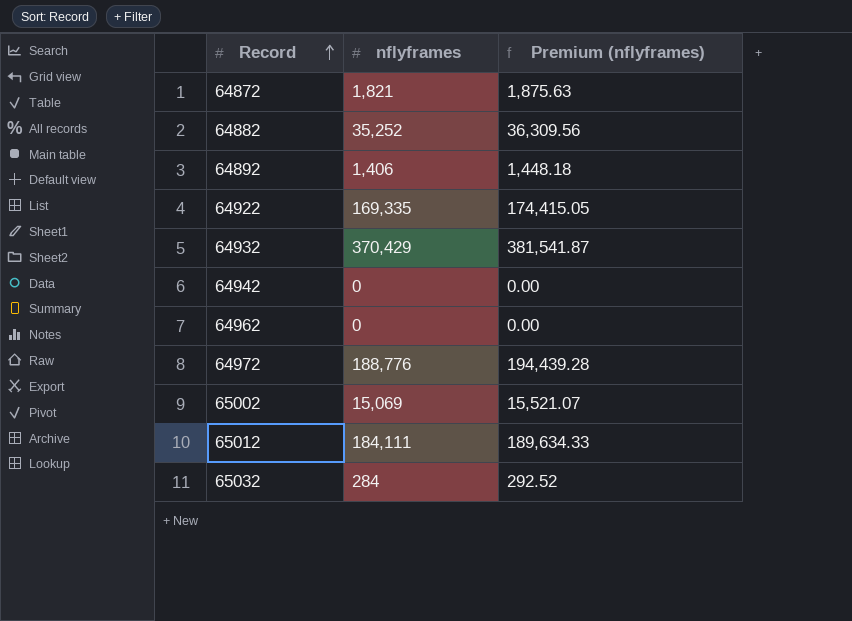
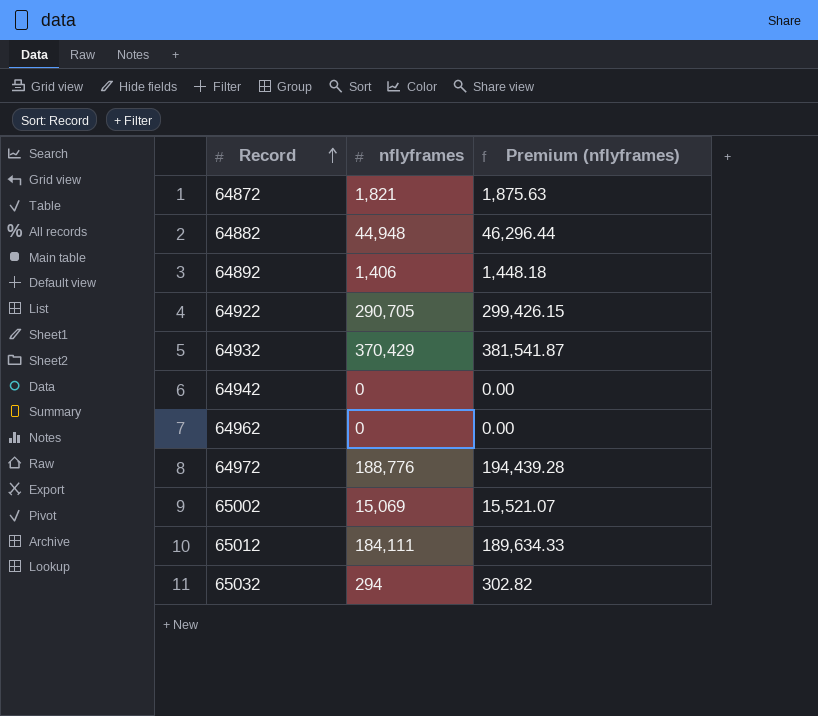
64882 | nflyframes: 35,252 -> 44,948
64882 | Premium (nflyframes): 36,309.56 -> 46,296.44
64922 | nflyframes: 169,335 -> 290,705
64922 | Premium (nflyframes): 174,415.05 -> 299,426.15
65032 | nflyframes: 284 -> 294
65032 | Premium (nflyframes): 292.52 -> 302.82

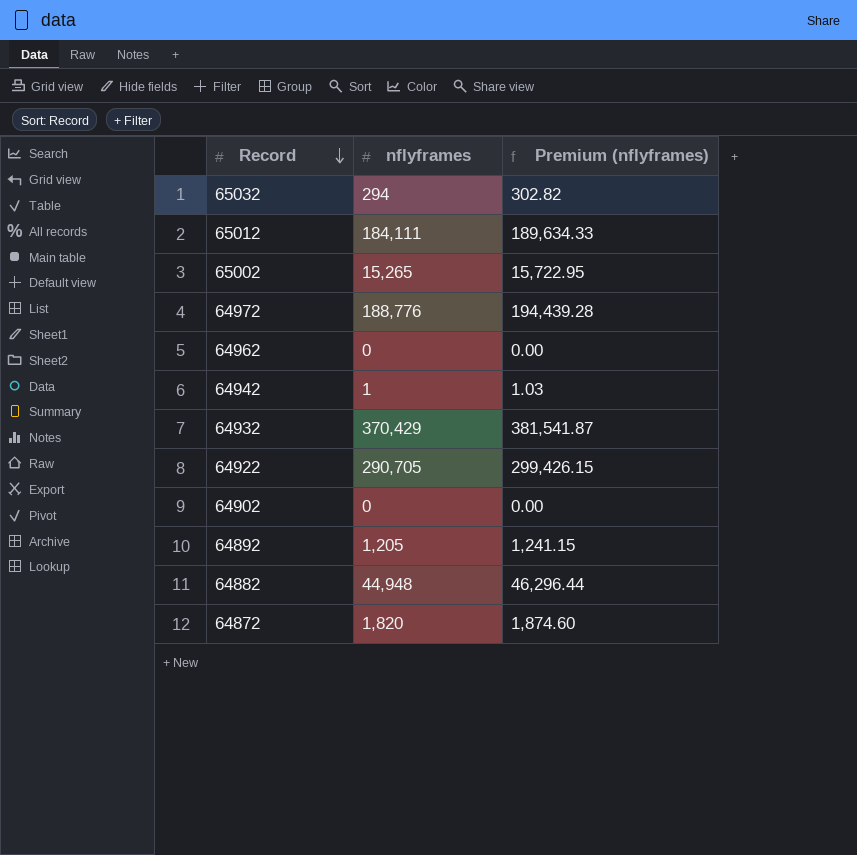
row order: Record ascending -> Record descending
65002 | nflyframes: 15,069 -> 15,265
65002 | Premium (nflyframes): 15,521.07 -> 15,722.95
64942 | nflyframes: 0 -> 1
64942 | Premium (nflyframes): 0.00 -> 1.03
row 64902: none -> 0 | 0.00
64892 | nflyframes: 1,406 -> 1,205
64892 | Premium (nflyframes): 1,448.18 -> 1,241.15
64872 | nflyframes: 1,821 -> 1,820
64872 | Premium (nflyframes): 1,875.63 -> 1,874.60

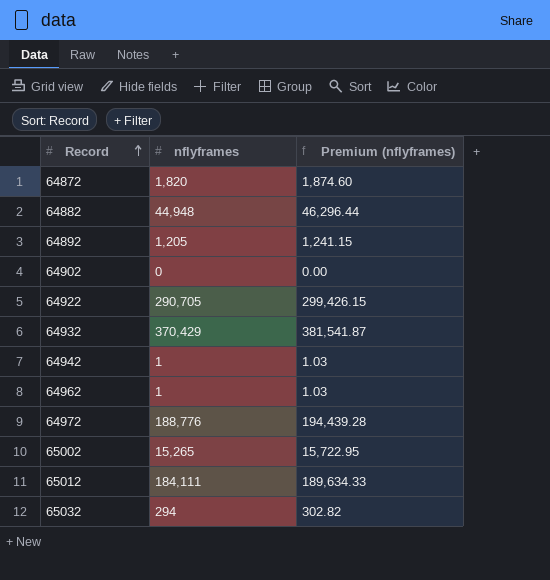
row order: Record descending -> Record ascending
64962 | nflyframes: 0 -> 1
64962 | Premium (nflyframes): 0.00 -> 1.03

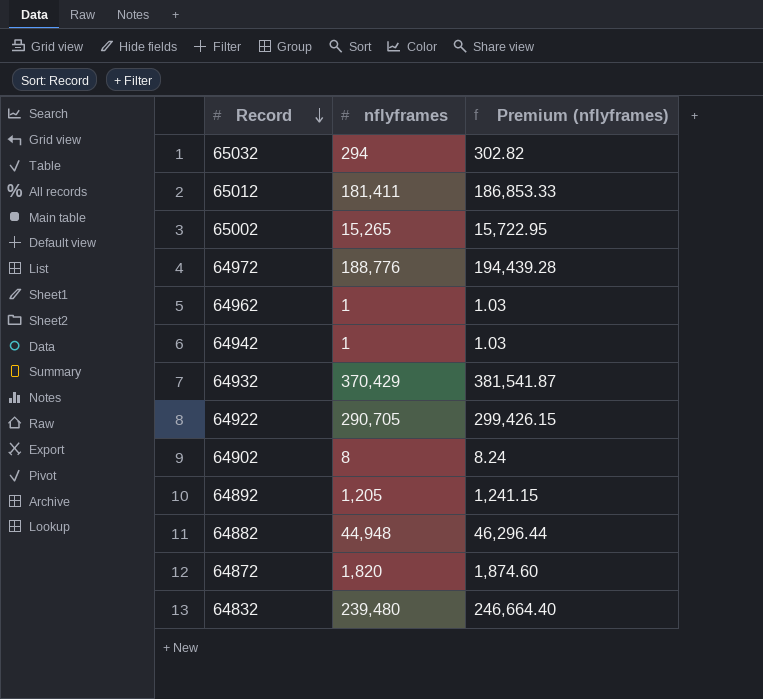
row order: Record ascending -> Record descending
65012 | nflyframes: 184,111 -> 181,411
65012 | Premium (nflyframes): 189,634.33 -> 186,853.33
64902 | nflyframes: 0 -> 8
64902 | Premium (nflyframes): 0.00 -> 8.24
row 64832: none -> 239,480 | 246,664.40

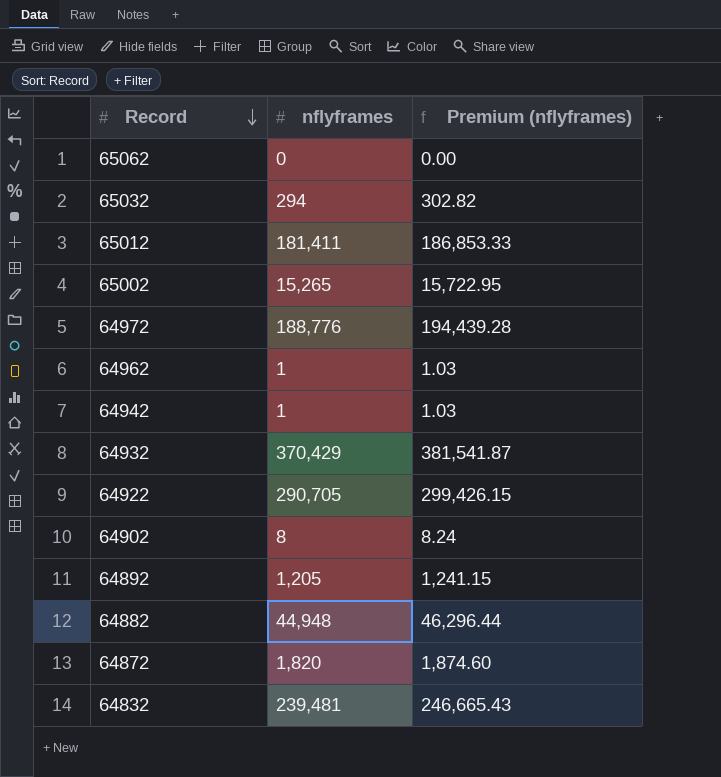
row 65062: none -> 0 | 0.00
64832 | nflyframes: 239,480 -> 239,481
64832 | Premium (nflyframes): 246,664.40 -> 246,665.43

